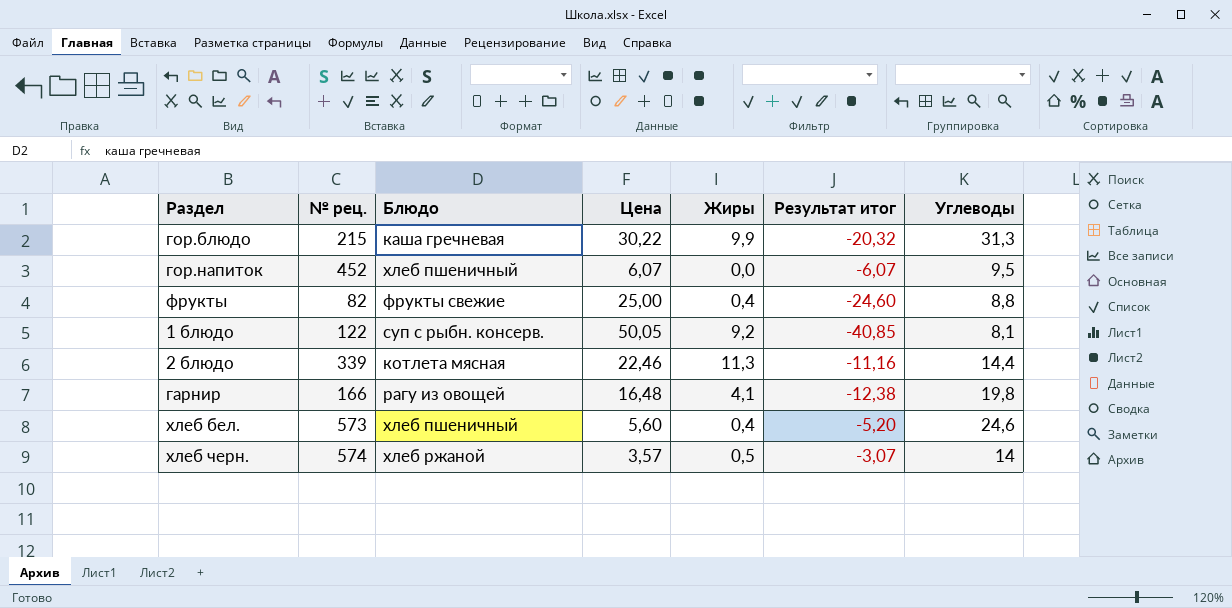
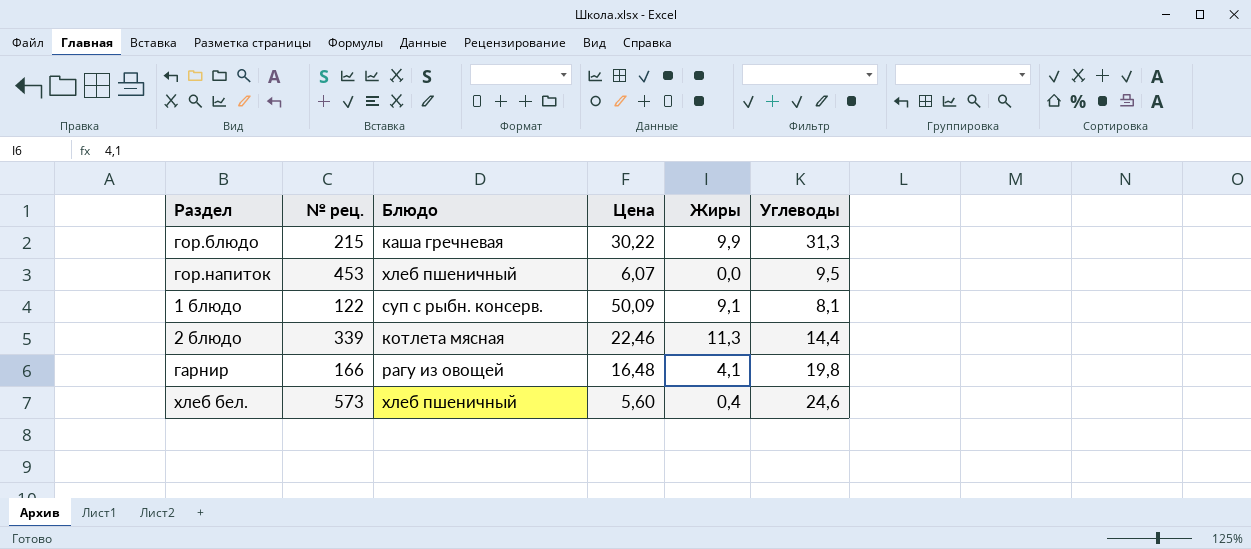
column Результат итог | formula: [Жиры] - [Цена] -> none
row фрукты: 82 | фрукты свежие | 25,00 | 0,4 | -24,60 | 8,8 -> none
row хлеб черн.: 574 | хлеб ржаной | 3,57 | 0,5 | -3,07 | 14 -> none
гор.напиток | № рец.: 452 -> 453
1 блюдо | Цена: 50,05 -> 50,09
1 блюдо | Жиры: 9,2 -> 9,1

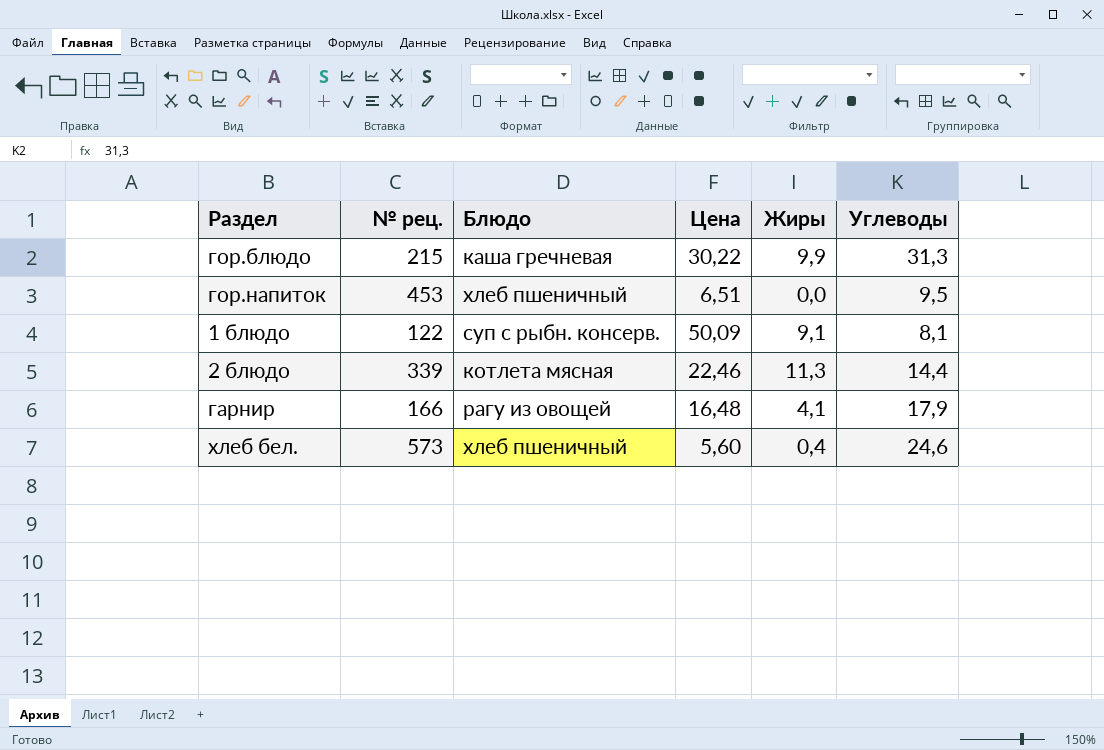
гор.напиток | Цена: 6,07 -> 6,51
гарнир | Углеводы: 19,8 -> 17,9

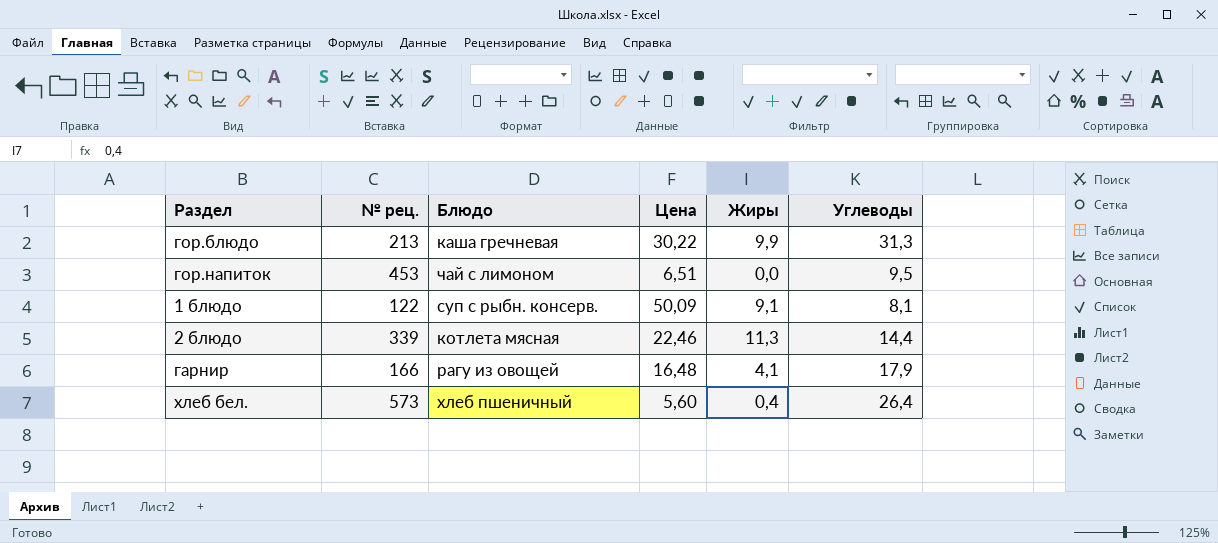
гор.блюдо | № рец.: 215 -> 213
гор.напиток | Блюдо: хлеб пшеничный -> чай с лимоном
хлеб бел. | Углеводы: 24,6 -> 26,4

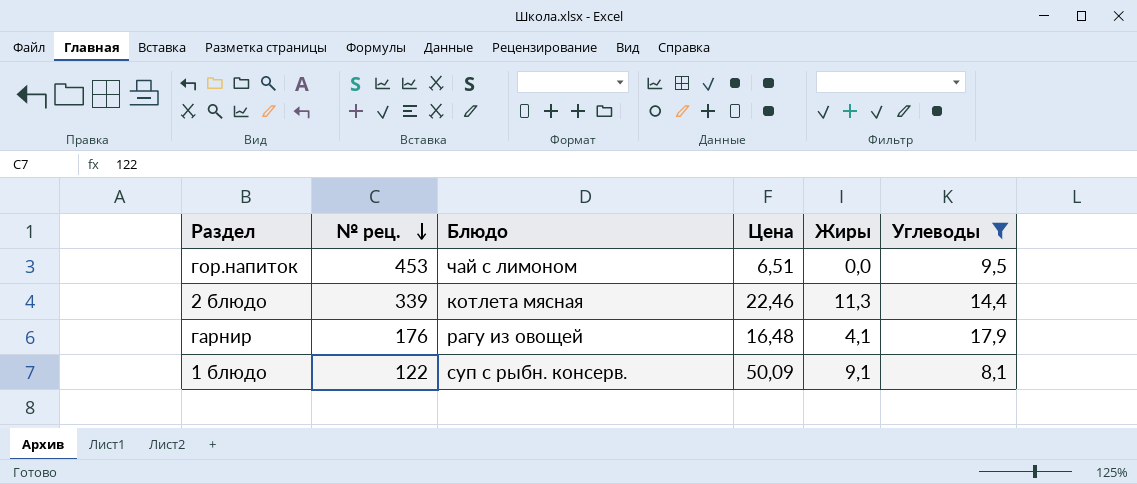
filter: none -> Углеводы <= 17,9
row order: none -> № рец. descending
гарнир | № рец.: 166 -> 176

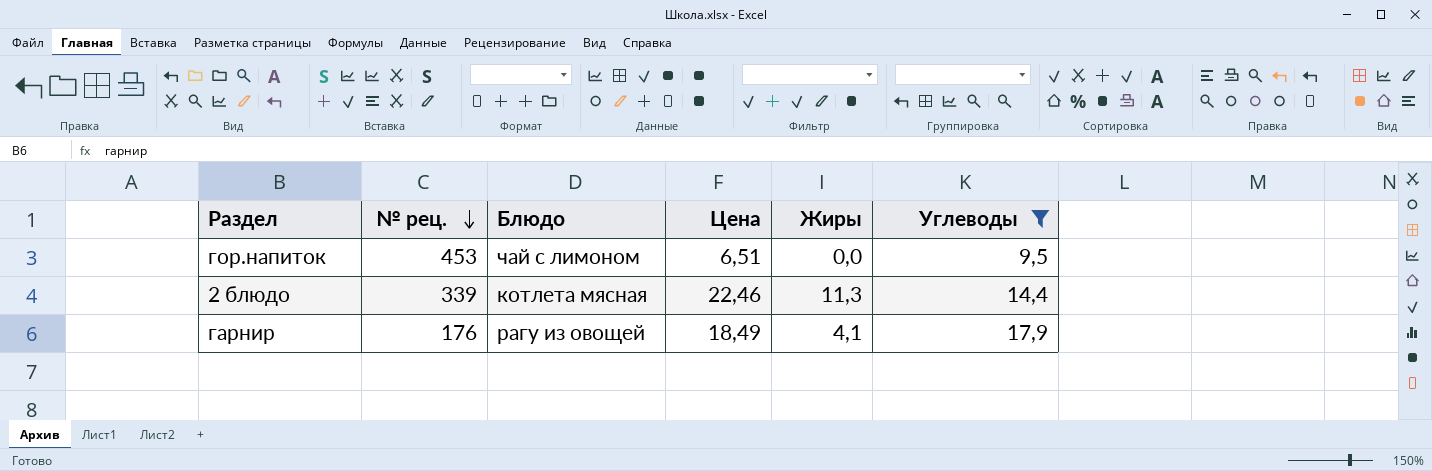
row 1 блюдо: 122 | суп с рыбн. консерв. | 50,09 | 9,1 | 8,1 -> none
гарнир | Цена: 16,48 -> 18,49

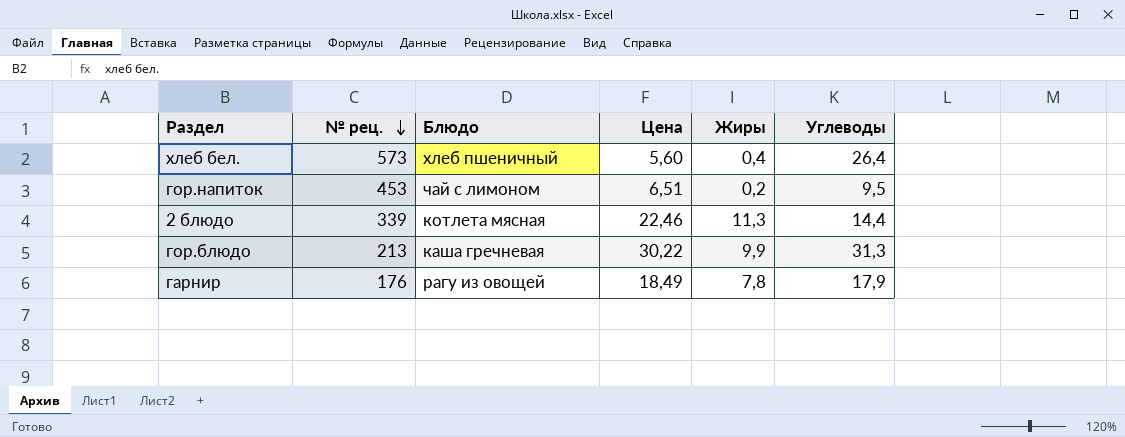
filter: Углеводы <= 17,9 -> none
гор.напиток | Жиры: 0,0 -> 0,2
гарнир | Жиры: 4,1 -> 7,8

